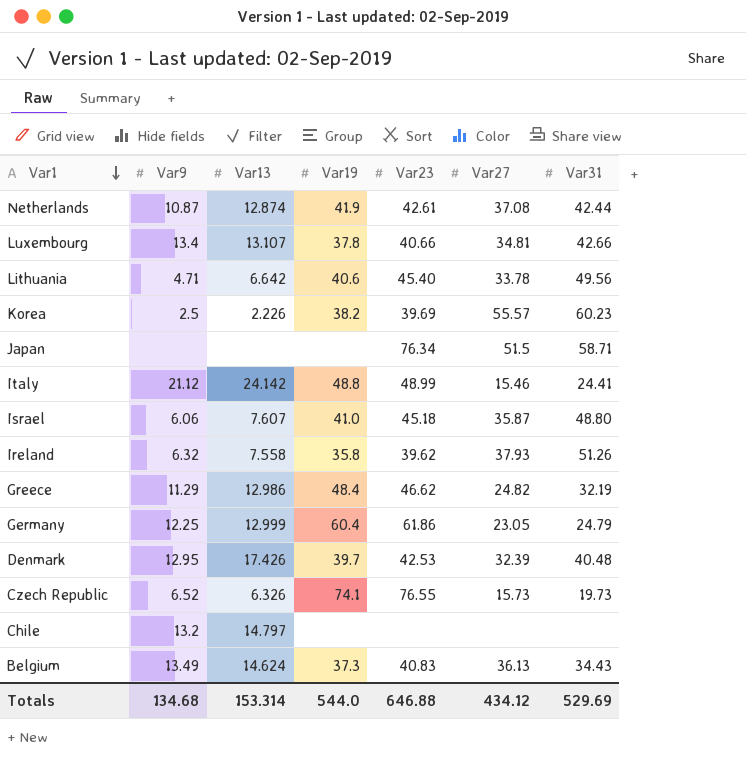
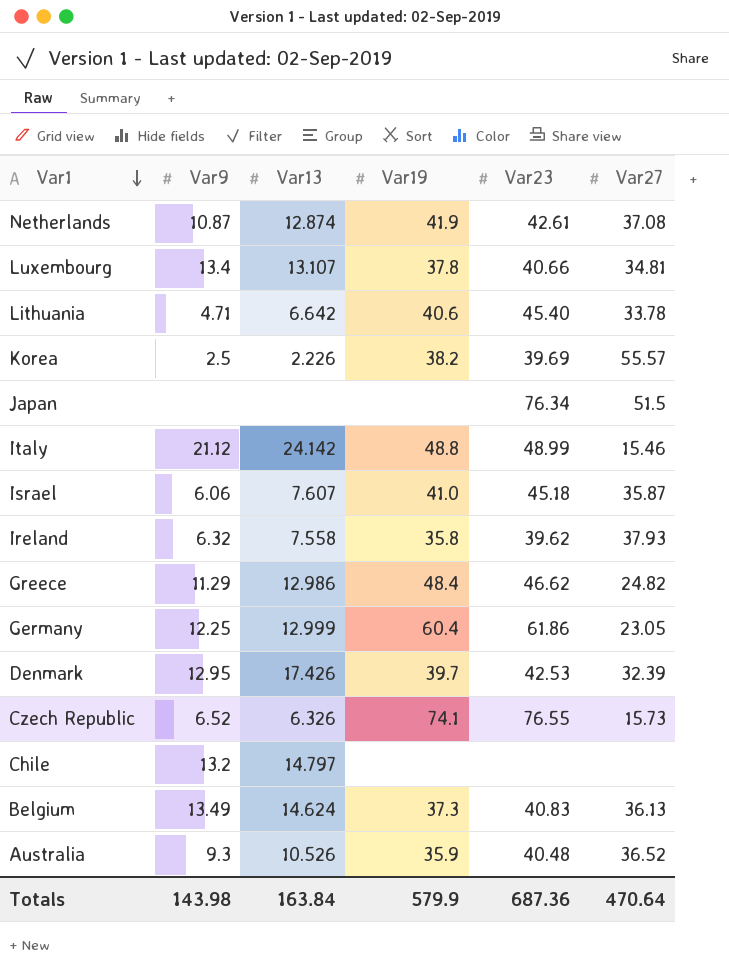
column Var31 | position: 7 -> none
row Australia: none -> 9.3 | 10.526 | 35.9 | 40.48 | 36.52
Totals | Var9: 134.68 -> 143.98
Totals | Var13: 153.314 -> 163.84
Totals | Var19: 544.0 -> 579.9
Totals | Var23: 646.88 -> 687.36
Totals | Var27: 434.12 -> 470.64

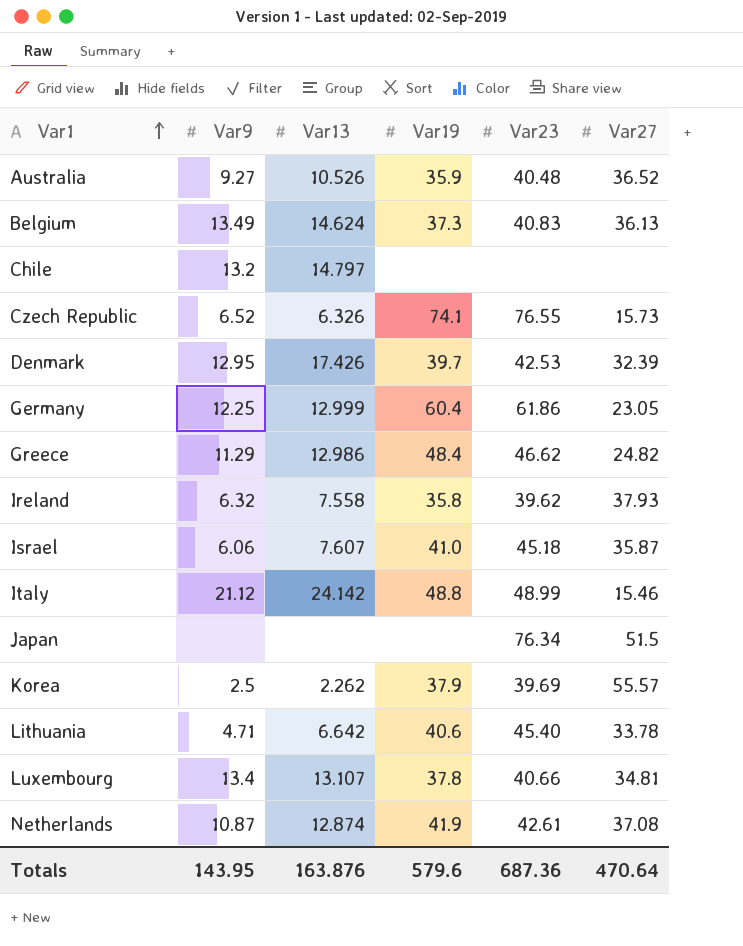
row order: Var1 descending -> Var1 ascending
Australia | Var9: 9.3 -> 9.27
Korea | Var13: 2.226 -> 2.262
Korea | Var19: 38.2 -> 37.9
Totals | Var9: 143.98 -> 143.95
Totals | Var13: 163.84 -> 163.876
Totals | Var19: 579.9 -> 579.6

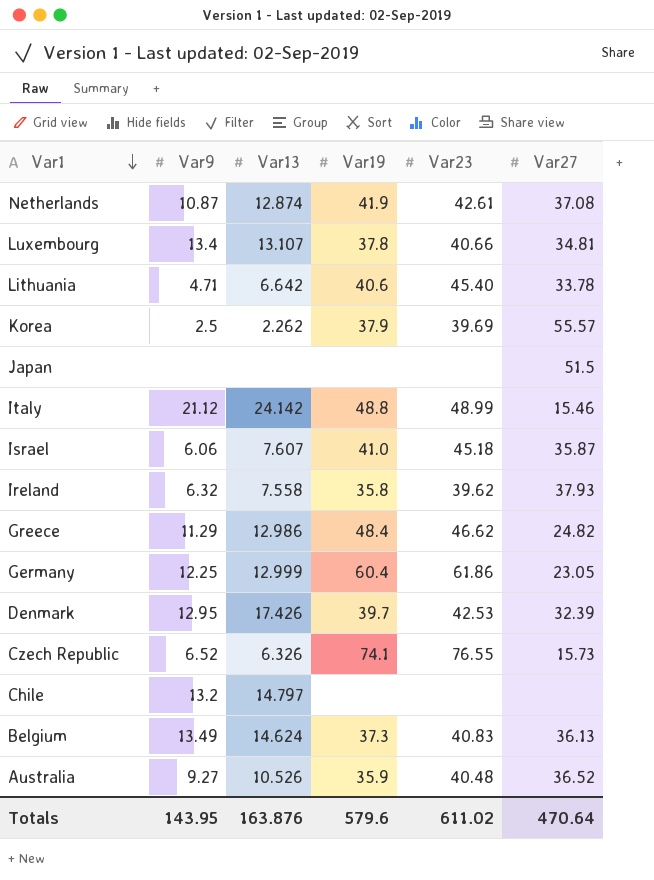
row order: Var1 ascending -> Var1 descending
Japan | Var23: 76.34 -> none
Totals | Var23: 687.36 -> 611.02

